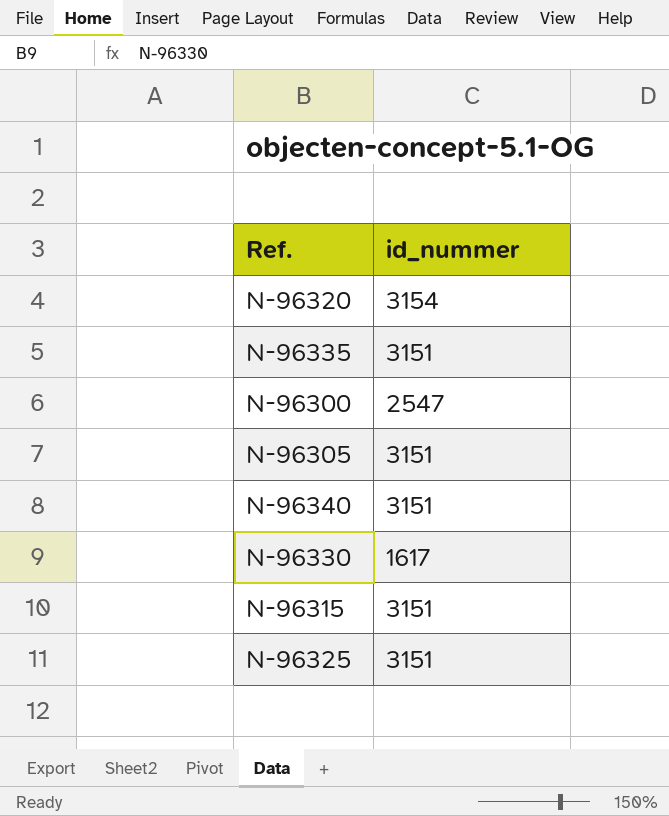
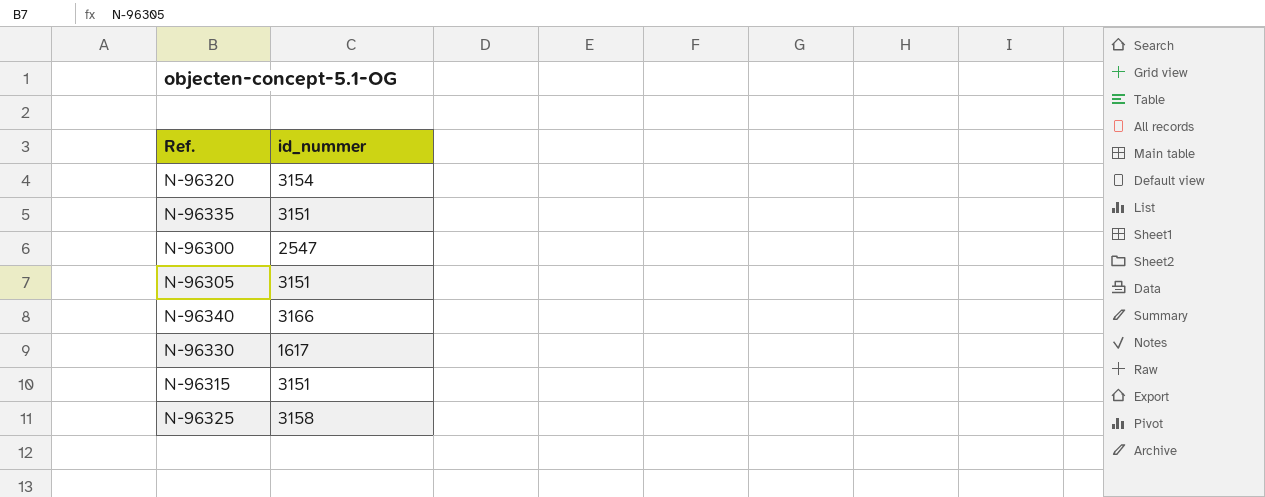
N-96340 | id_nummer: 3151 -> 3166
N-96325 | id_nummer: 3151 -> 3158

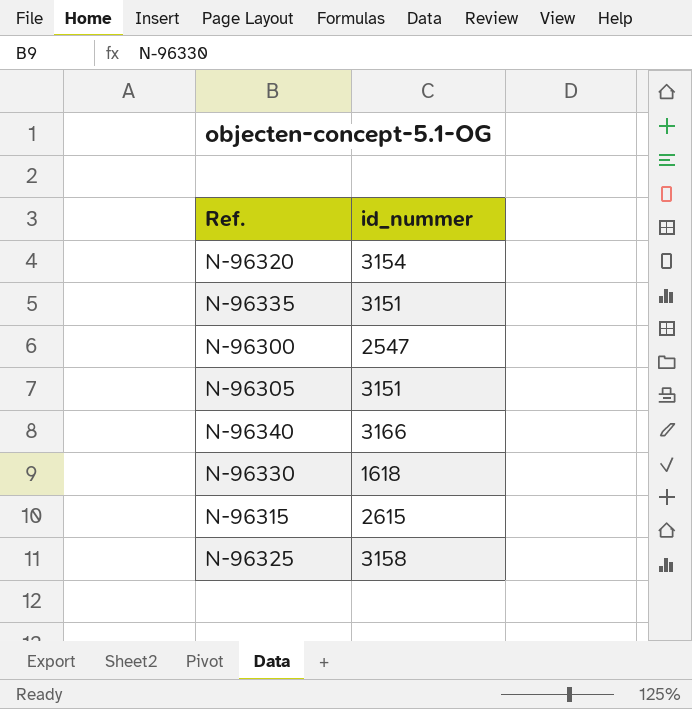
N-96330 | id_nummer: 1617 -> 1618
N-96315 | id_nummer: 3151 -> 2615

